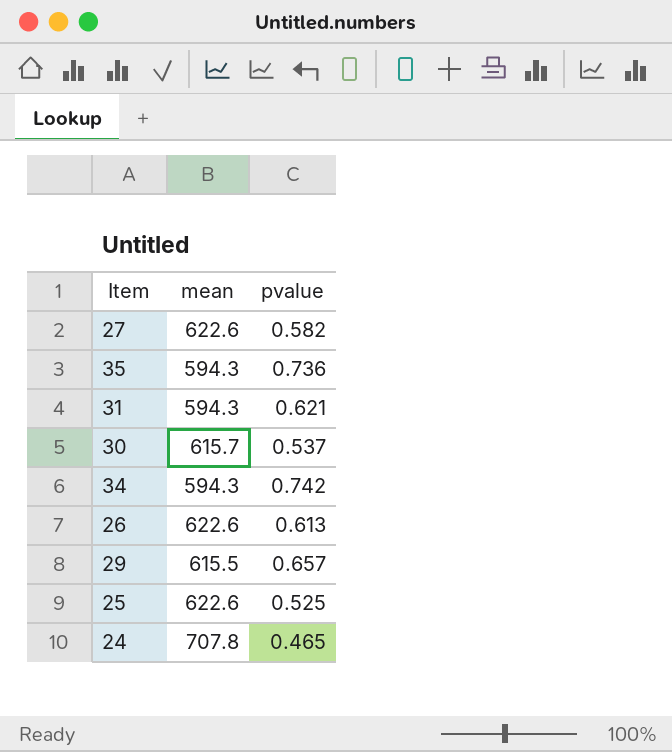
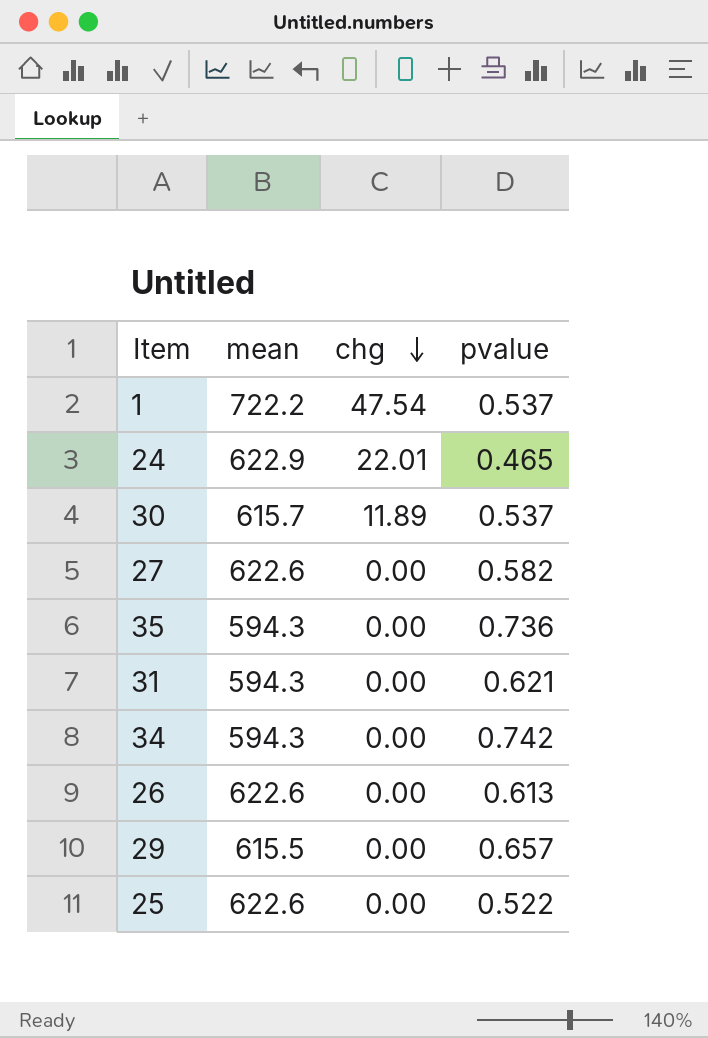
row order: none -> chg descending
column chg | position: none -> 3
row 1: none -> 722.2 | 47.54 | 0.537
24 | mean: 707.8 -> 622.9
25 | pvalue: 0.525 -> 0.522

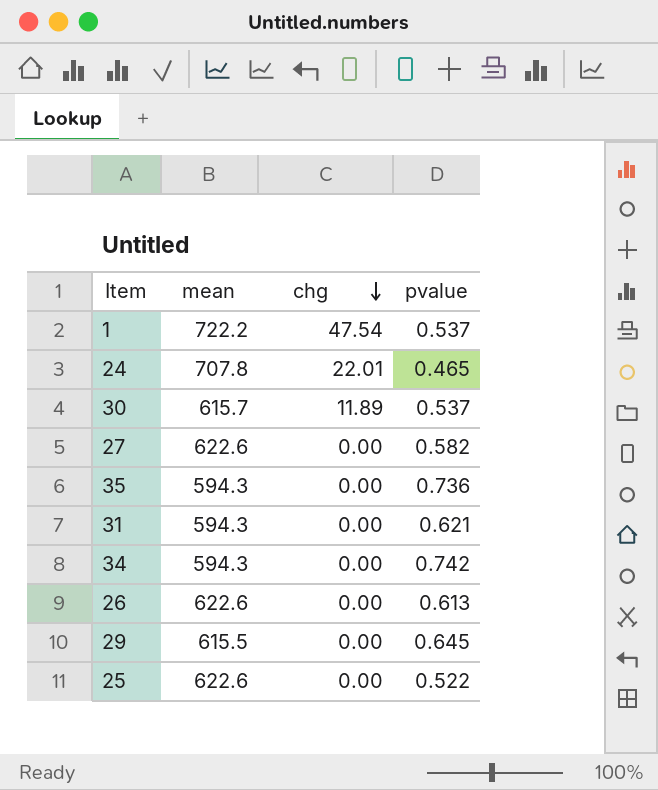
24 | mean: 622.9 -> 707.8
29 | pvalue: 0.657 -> 0.645

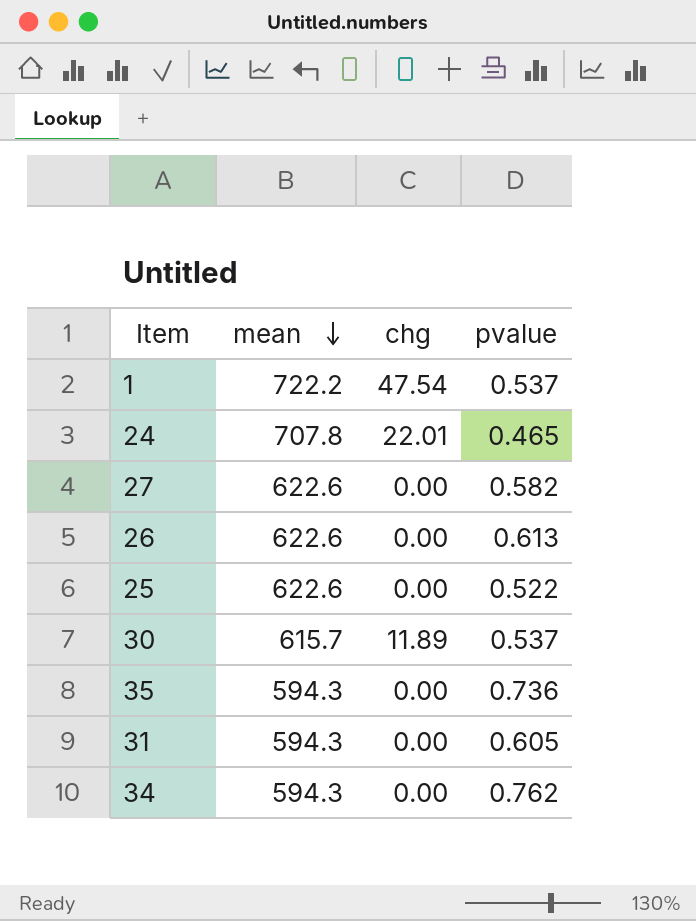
row order: chg descending -> mean descending
row 29: 615.5 | 0.00 | 0.645 -> none
31 | pvalue: 0.621 -> 0.605
34 | pvalue: 0.742 -> 0.762

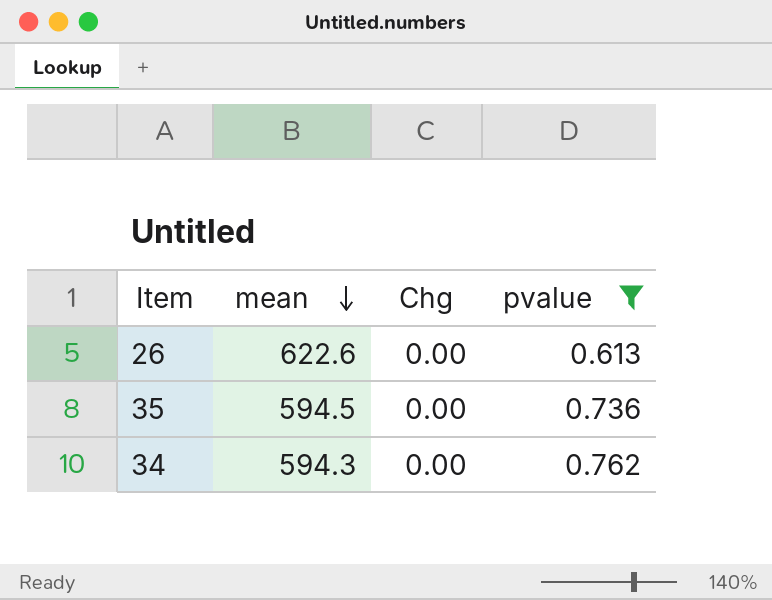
filter: none -> pvalue >= 0.613
column name: chg -> Chg
35 | mean: 594.3 -> 594.5

